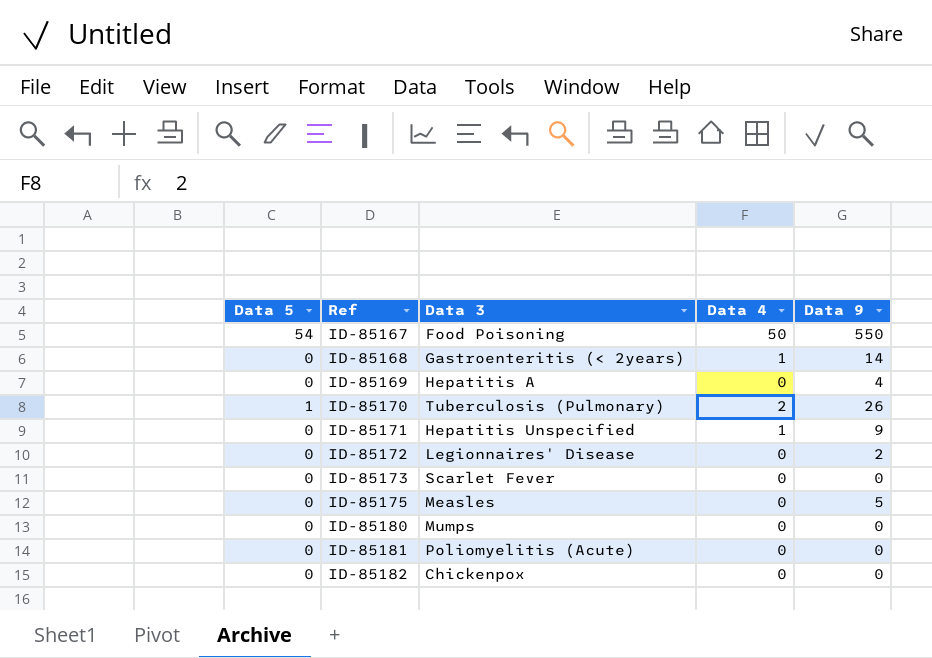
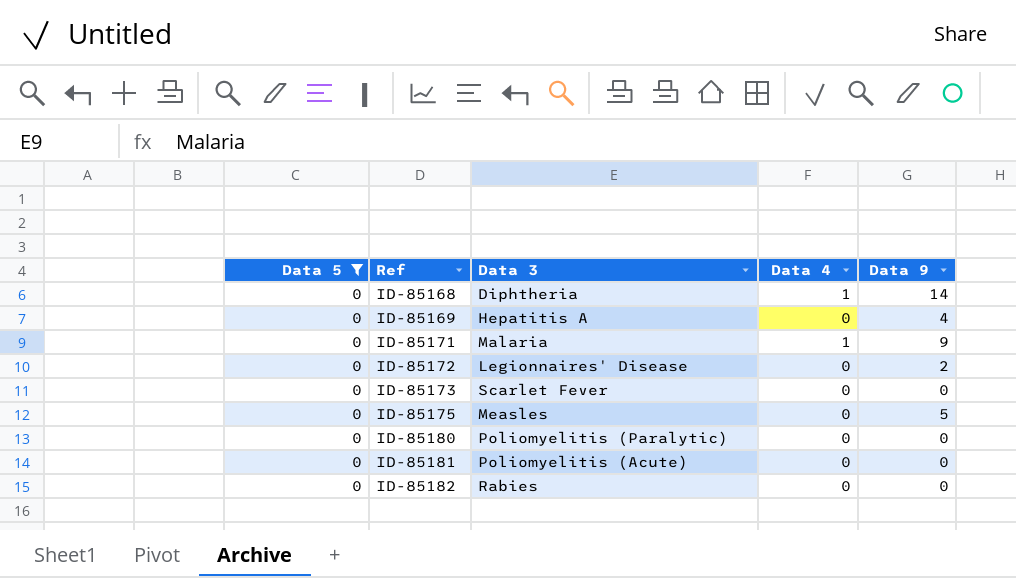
filter: none -> Data 5 = 0
ID-85168 | Data 3: Gastroenteritis (< 2years) -> Diphtheria
ID-85171 | Data 3: Hepatitis Unspecified -> Malaria
ID-85180 | Data 3: Mumps -> Poliomyelitis (Paralytic)
ID-85182 | Data 3: Chickenpox -> Rabies

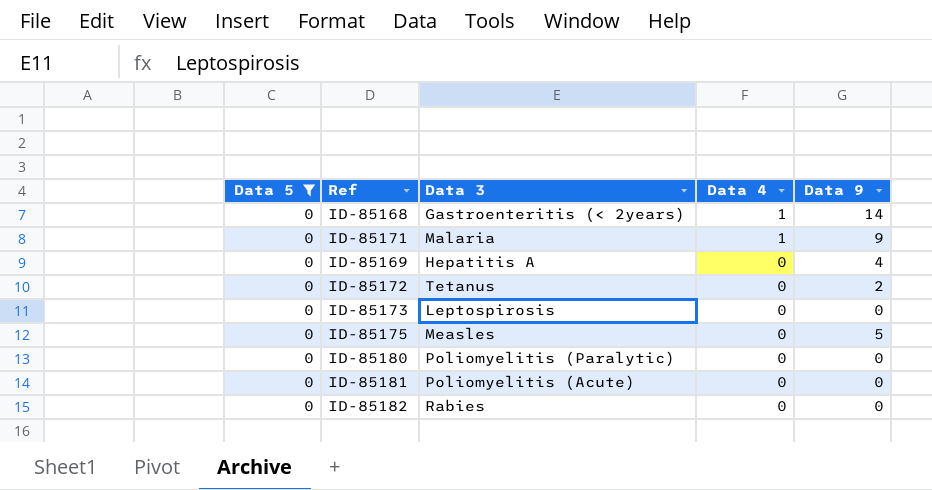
row order: Ref ascending -> Data 4 descending
ID-85168 | Data 3: Diphtheria -> Gastroenteritis (< 2years)
ID-85172 | Data 3: Legionnaires' Disease -> Tetanus
ID-85173 | Data 3: Scarlet Fever -> Leptospirosis

